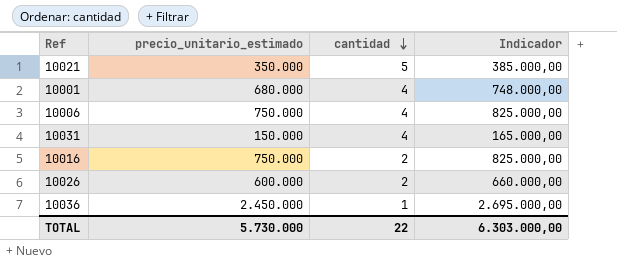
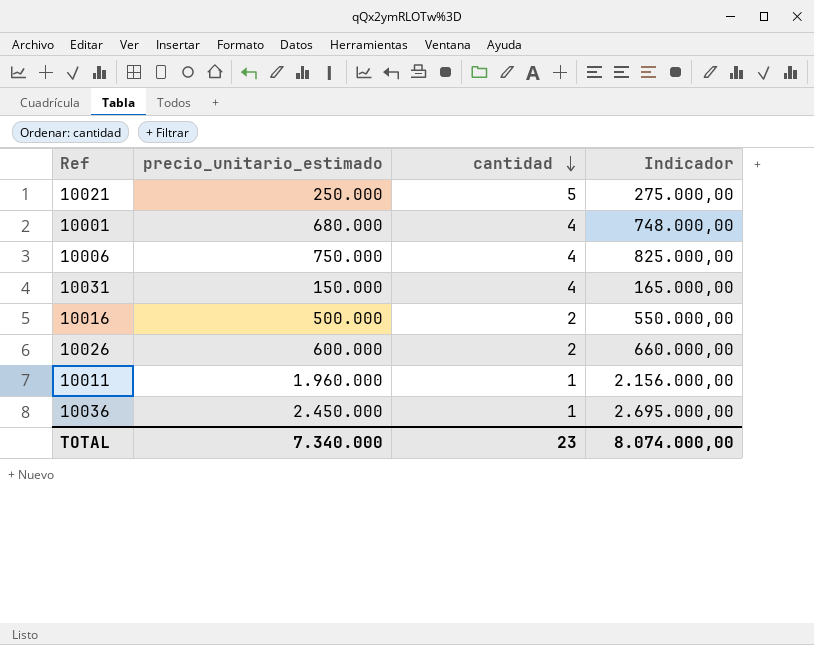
10021 | precio_unitario_estimado: 350.000 -> 250.000
10021 | Indicador: 385.000,00 -> 275.000,00
10016 | precio_unitario_estimado: 750.000 -> 500.000
10016 | Indicador: 825.000,00 -> 550.000,00
row 10011: none -> 1.960.000 | 1 | 2.156.000,00
TOTAL | precio_unitario_estimado: 5.730.000 -> 7.340.000
TOTAL | cantidad: 22 -> 23
TOTAL | Indicador: 6.303.000,00 -> 8.074.000,00

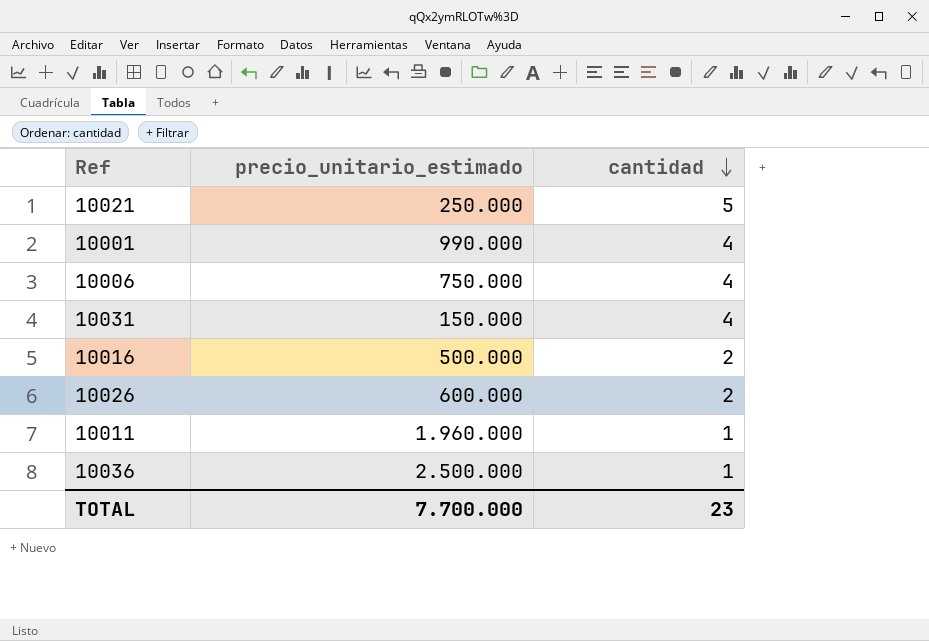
column Indicador | formula: [precio_unitario_estimado] * 1,1 -> none
10001 | precio_unitario_estimado: 680.000 -> 990.000
10036 | precio_unitario_estimado: 2.450.000 -> 2.500.000
TOTAL | precio_unitario_estimado: 7.340.000 -> 7.700.000

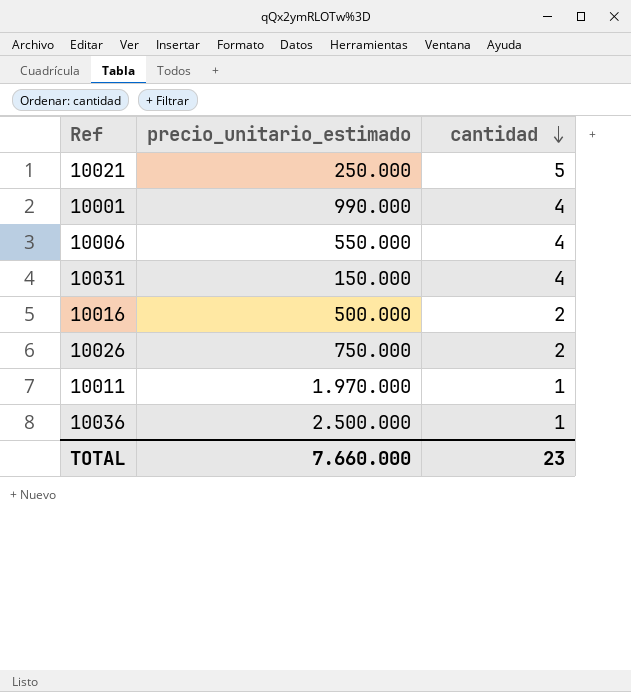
10006 | precio_unitario_estimado: 750.000 -> 550.000
10026 | precio_unitario_estimado: 600.000 -> 750.000
10011 | precio_unitario_estimado: 1.960.000 -> 1.970.000
TOTAL | precio_unitario_estimado: 7.700.000 -> 7.660.000

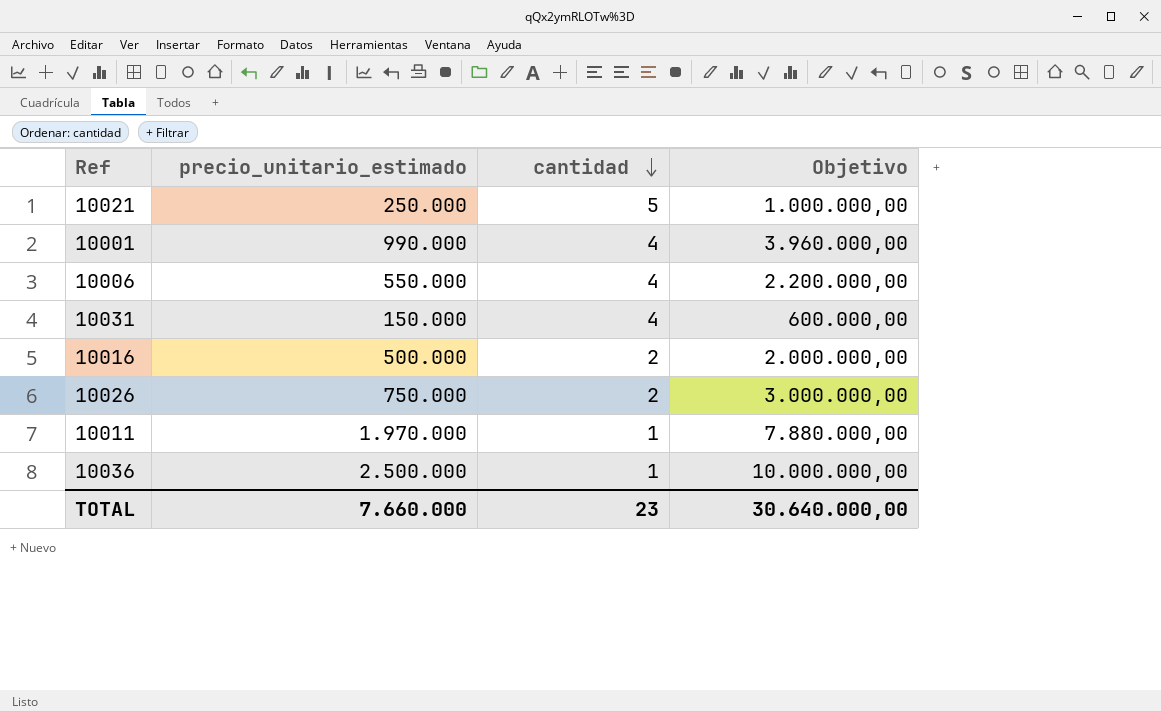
column Objetivo | formula: none -> [precio_unitario_estimado] * 4

